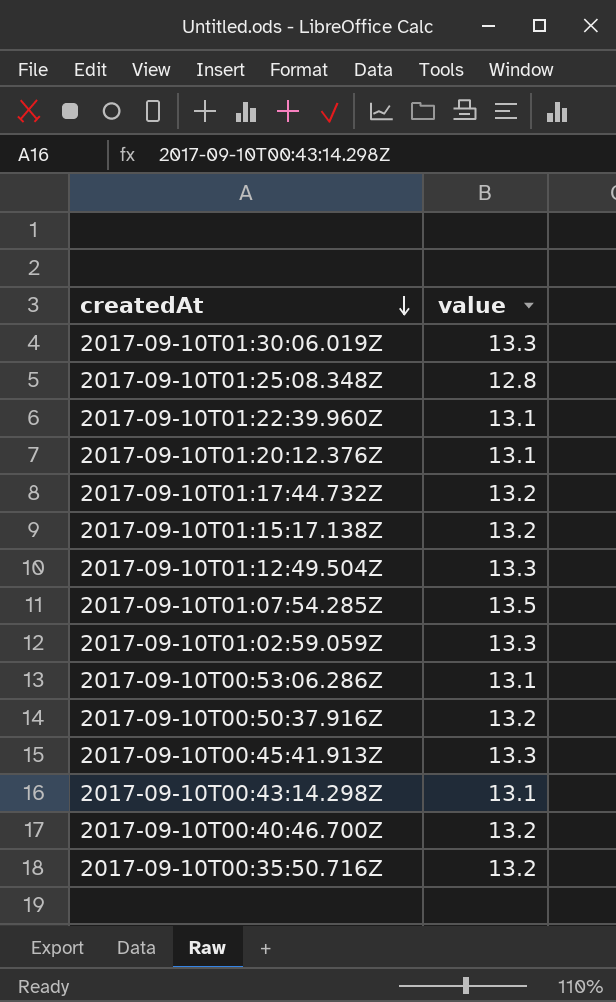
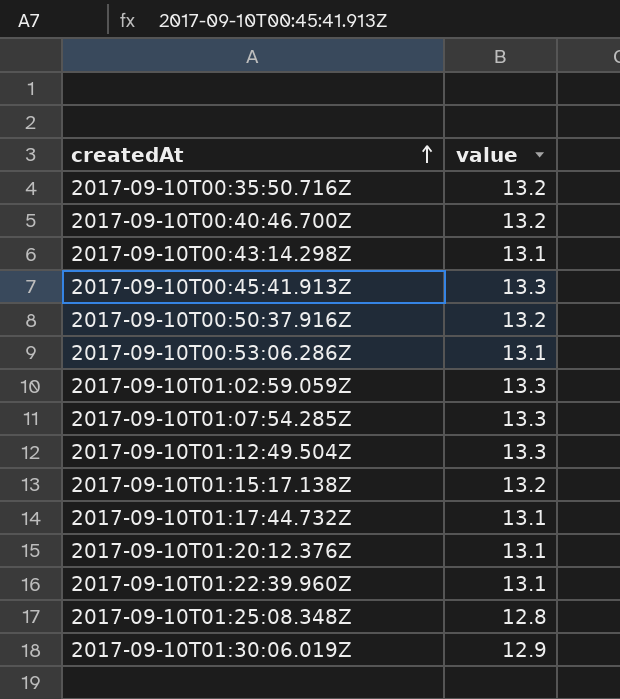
row order: createdAt descending -> createdAt ascending
2017-09-10T01:07:54.285Z | value: 13.5 -> 13.3
2017-09-10T01:17:44.732Z | value: 13.2 -> 13.1
2017-09-10T01:30:06.019Z | value: 13.3 -> 12.9

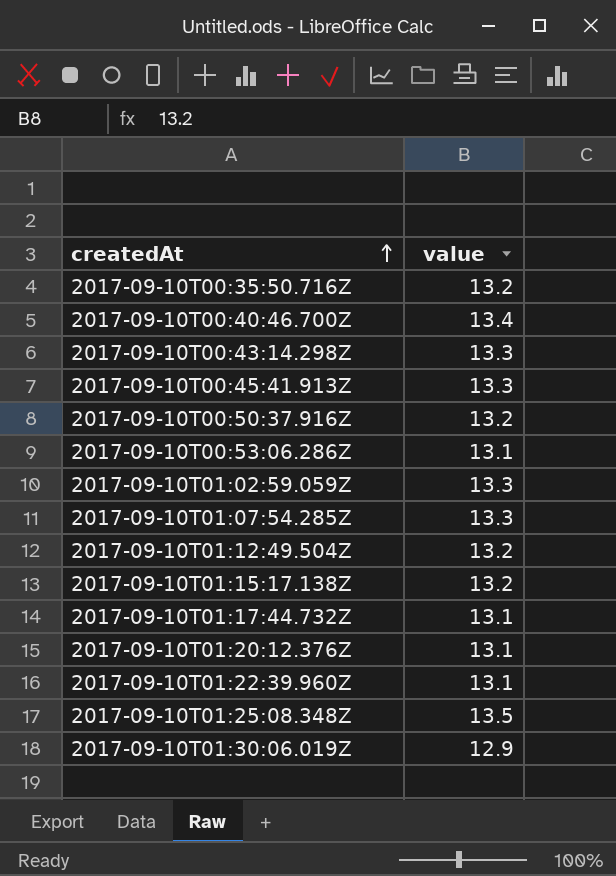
2017-09-10T00:40:46.700Z | value: 13.2 -> 13.4
2017-09-10T00:43:14.298Z | value: 13.1 -> 13.3
2017-09-10T01:12:49.504Z | value: 13.3 -> 13.2
2017-09-10T01:25:08.348Z | value: 12.8 -> 13.5

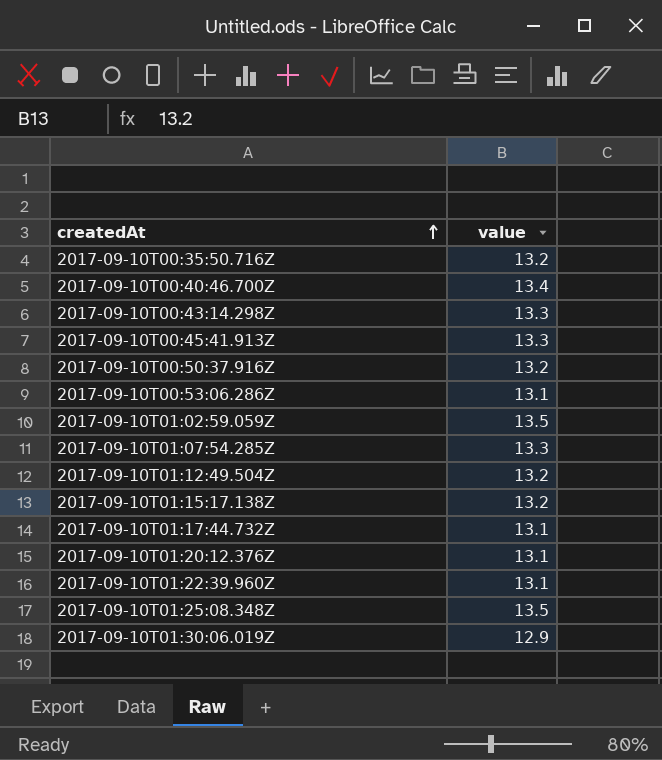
2017-09-10T01:02:59.059Z | value: 13.3 -> 13.5

